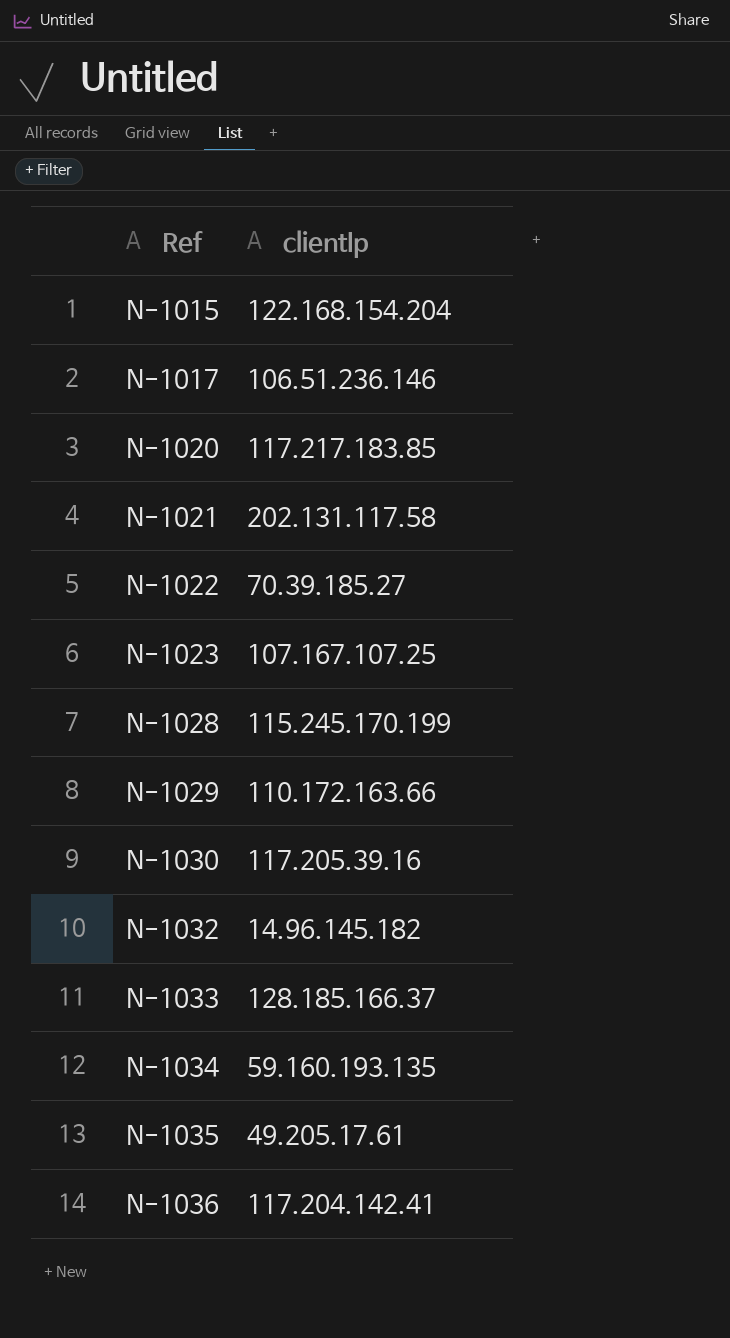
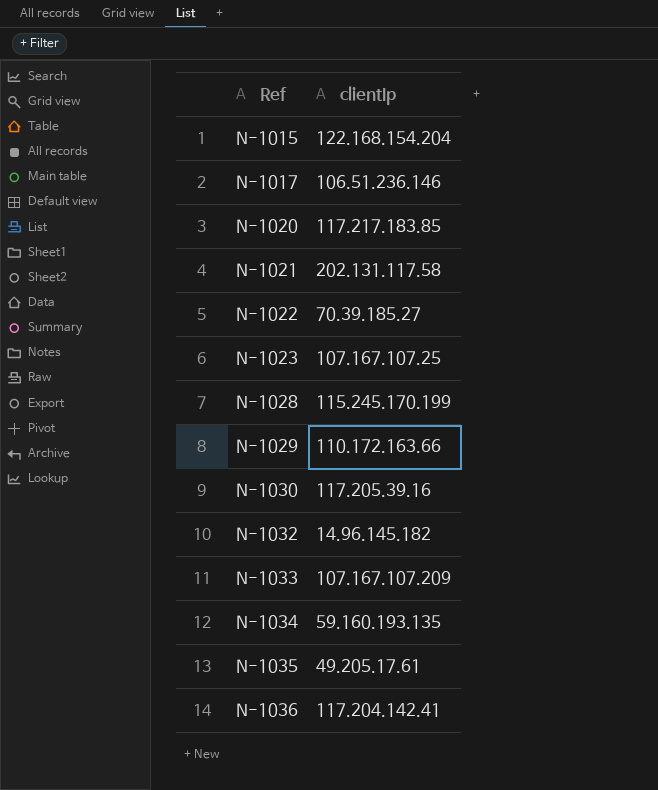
N-1033 | clientIp: 128.185.166.37 -> 107.167.107.209

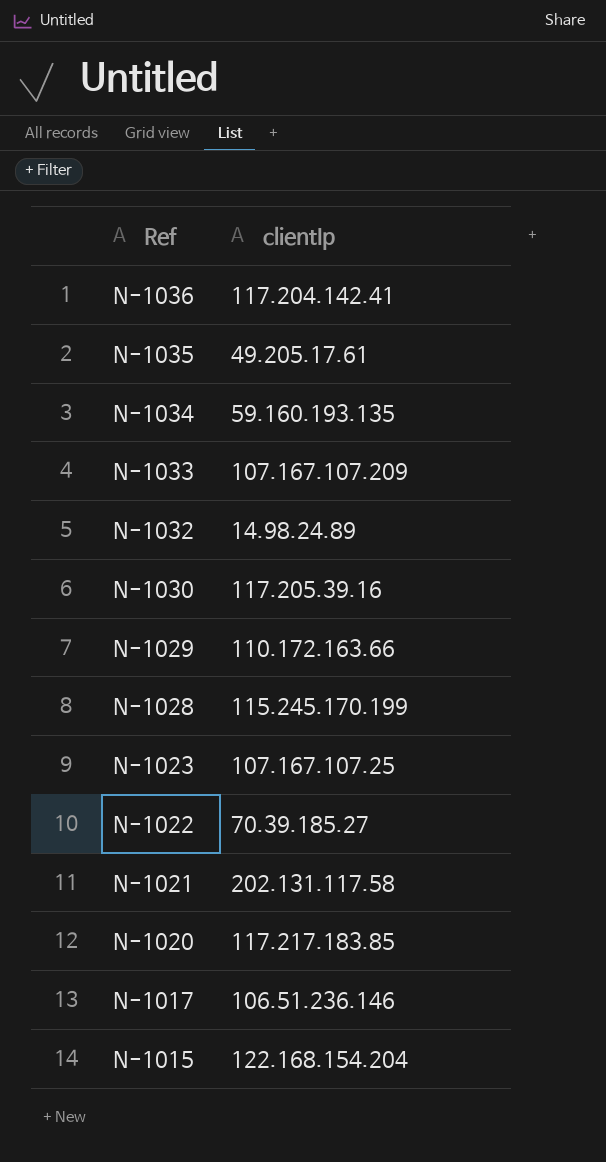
row order: Ref ascending -> Ref descending
N-1032 | clientIp: 14.96.145.182 -> 14.98.24.89

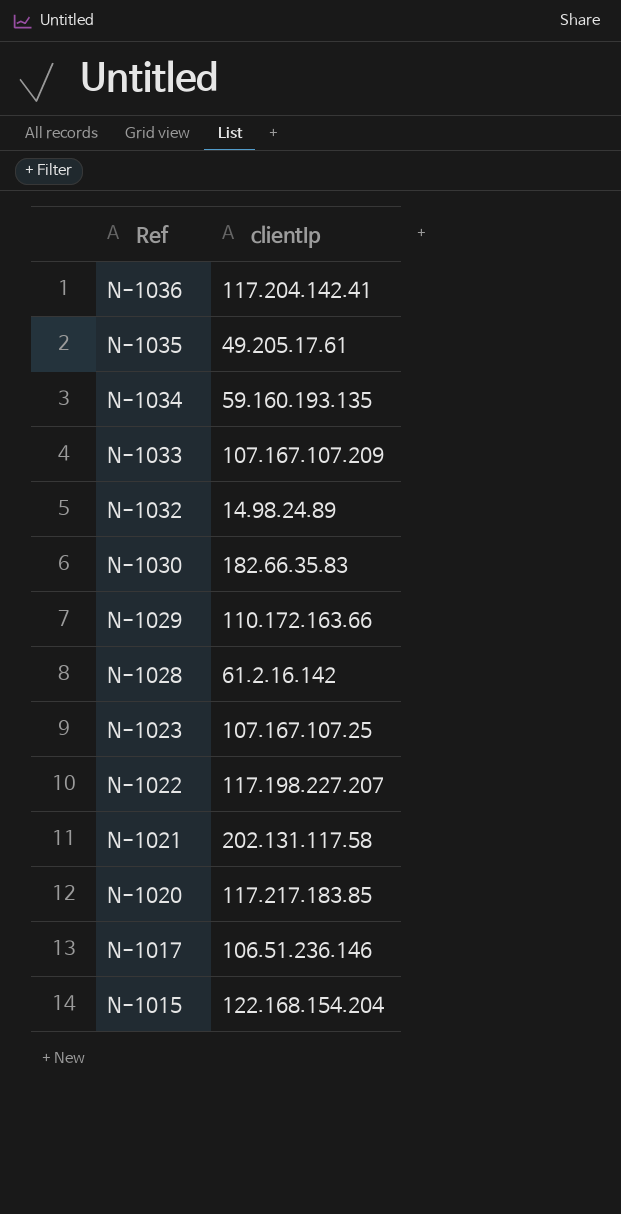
N-1030 | clientIp: 117.205.39.16 -> 182.66.35.83
N-1028 | clientIp: 115.245.170.199 -> 61.2.16.142
N-1022 | clientIp: 70.39.185.27 -> 117.198.227.207

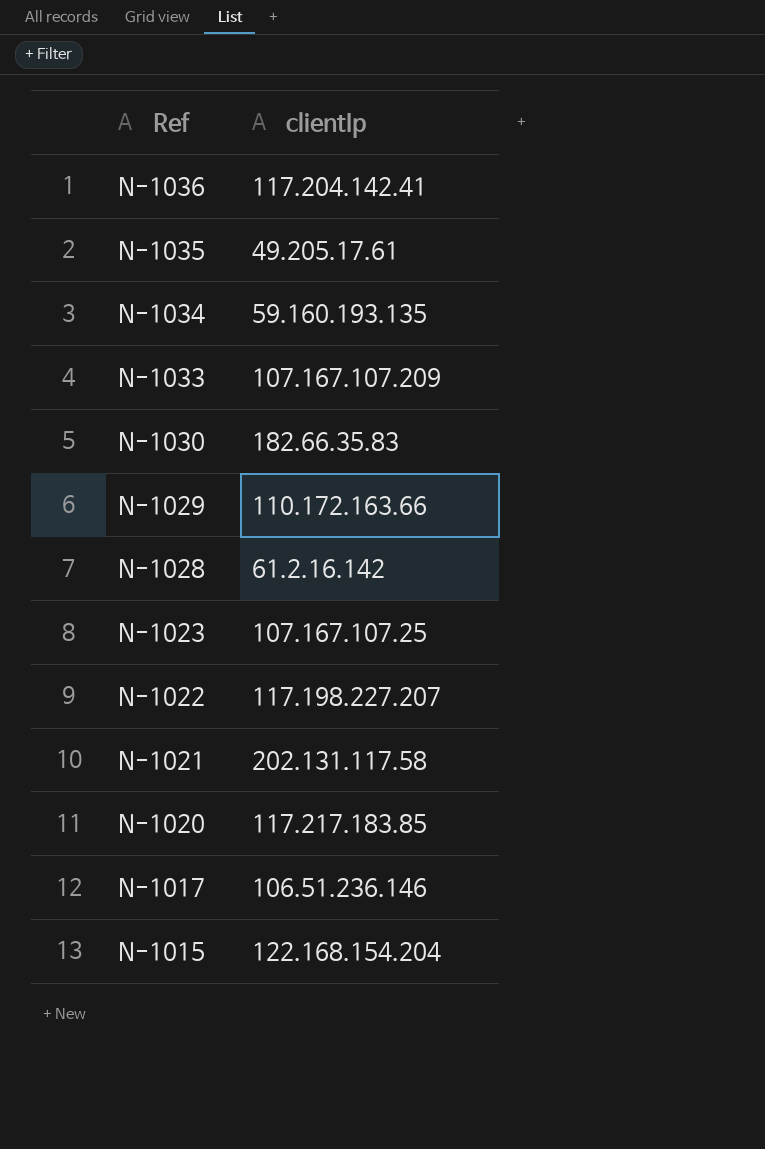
row N-1032: 14.98.24.89 -> none

